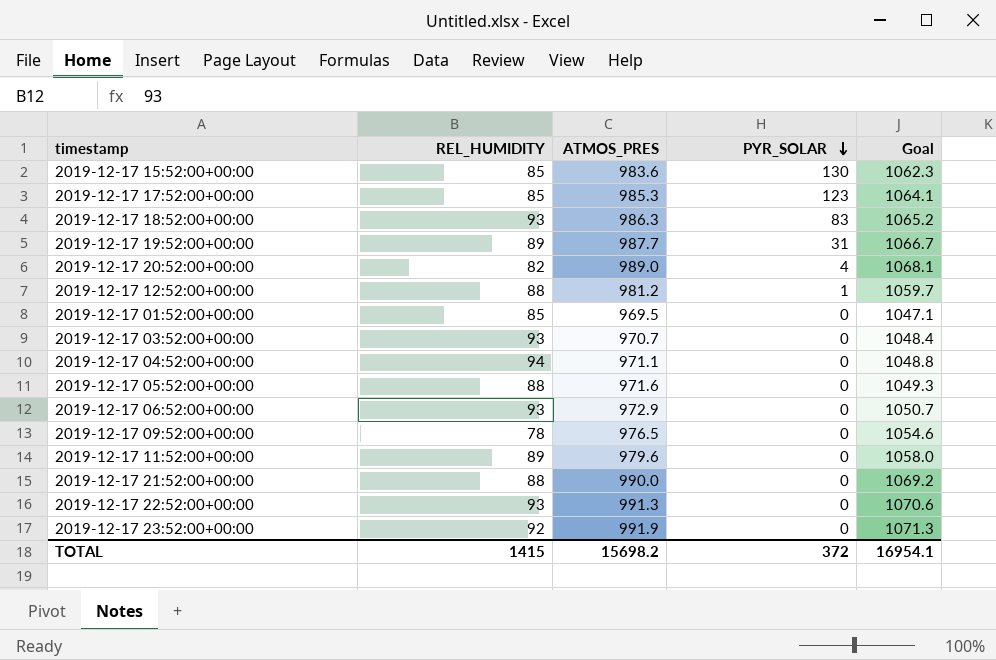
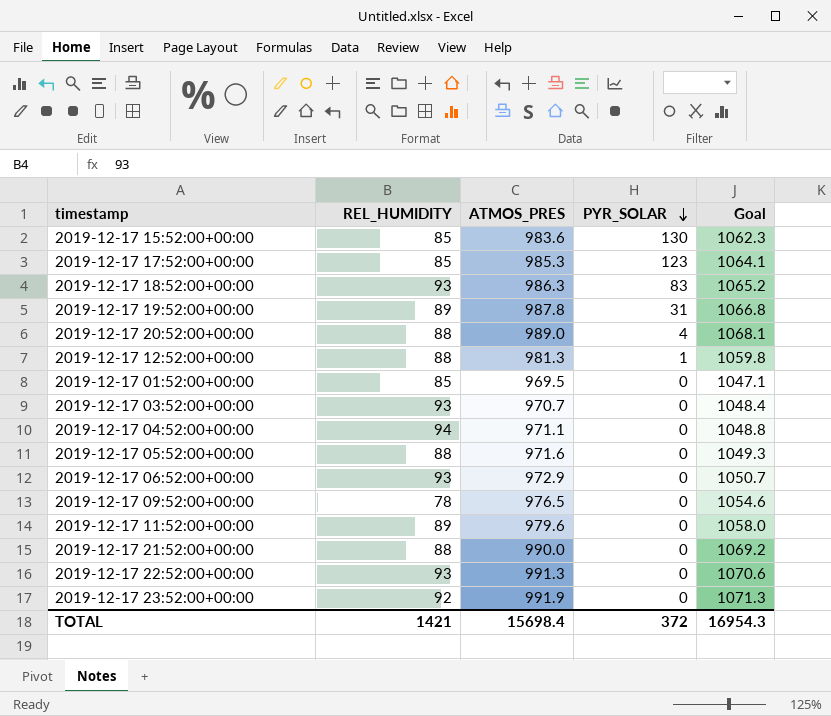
2019-12-17 19:52:00+00:00 | ATMOS_PRES: 987.7 -> 987.8
2019-12-17 19:52:00+00:00 | Goal: 1066.7 -> 1066.8
2019-12-17 20:52:00+00:00 | REL_HUMIDITY: 82 -> 88
2019-12-17 12:52:00+00:00 | ATMOS_PRES: 981.2 -> 981.3
2019-12-17 12:52:00+00:00 | Goal: 1059.7 -> 1059.8
TOTAL | REL_HUMIDITY: 1415 -> 1421
TOTAL | ATMOS_PRES: 15698.2 -> 15698.4
TOTAL | Goal: 16954.1 -> 16954.3

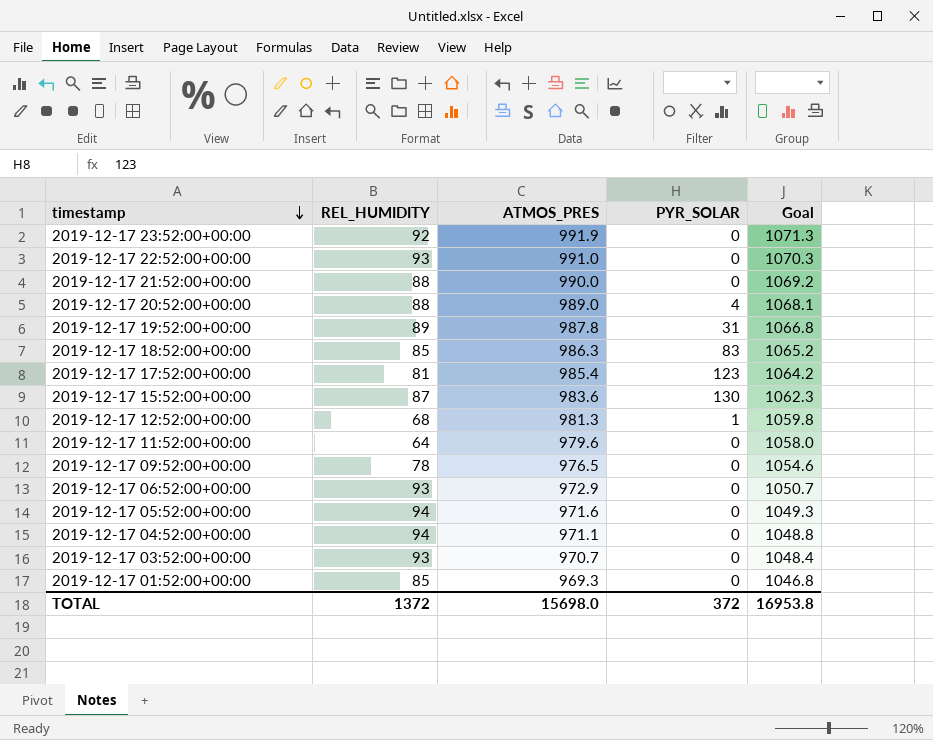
row order: PYR_SOLAR descending -> timestamp descending
2019-12-17 22:52:00+00:00 | ATMOS_PRES: 991.3 -> 991.0
2019-12-17 22:52:00+00:00 | Goal: 1070.6 -> 1070.3
2019-12-17 18:52:00+00:00 | REL_HUMIDITY: 93 -> 85
2019-12-17 17:52:00+00:00 | REL_HUMIDITY: 85 -> 81
2019-12-17 17:52:00+00:00 | ATMOS_PRES: 985.3 -> 985.4
2019-12-17 17:52:00+00:00 | Goal: 1064.1 -> 1064.2
2019-12-17 15:52:00+00:00 | REL_HUMIDITY: 85 -> 87
2019-12-17 12:52:00+00:00 | REL_HUMIDITY: 88 -> 68
2019-12-17 11:52:00+00:00 | REL_HUMIDITY: 89 -> 64
2019-12-17 05:52:00+00:00 | REL_HUMIDITY: 88 -> 94
2019-12-17 01:52:00+00:00 | ATMOS_PRES: 969.5 -> 969.3
2019-12-17 01:52:00+00:00 | Goal: 1047.1 -> 1046.8
TOTAL | REL_HUMIDITY: 1421 -> 1372
TOTAL | ATMOS_PRES: 15698.4 -> 15698.0
TOTAL | Goal: 16954.3 -> 16953.8

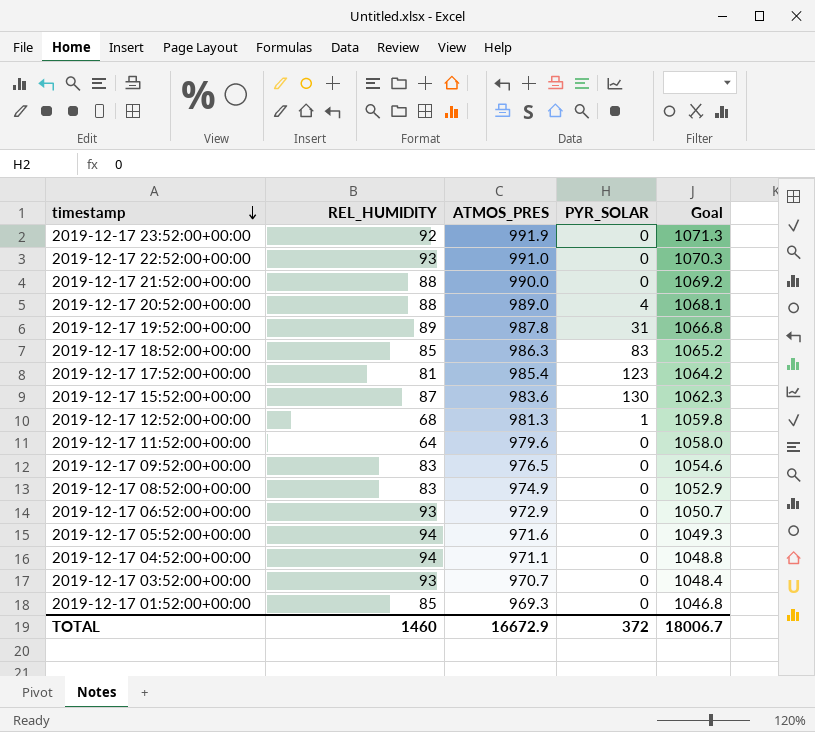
2019-12-17 09:52:00+00:00 | REL_HUMIDITY: 78 -> 83
row 2019-12-17 08:52:00+00:00: none -> 83 | 974.9 | 0 | 1052.9
TOTAL | REL_HUMIDITY: 1372 -> 1460
TOTAL | ATMOS_PRES: 15698.0 -> 16672.9
TOTAL | Goal: 16953.8 -> 18006.7

